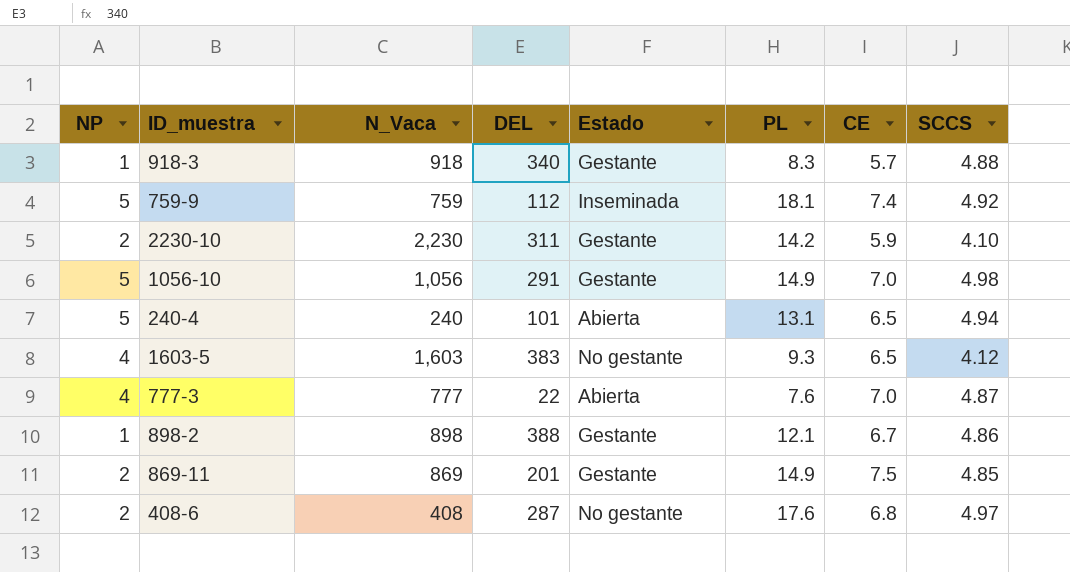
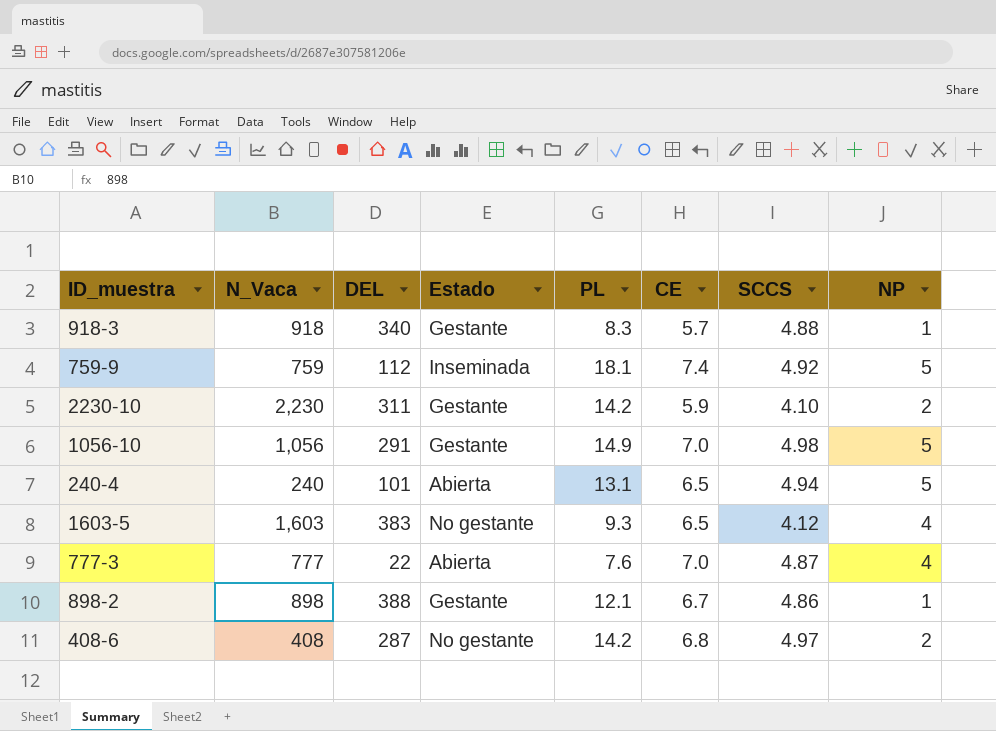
column NP | position: 1 -> 8
row 869-11: 2 | 869 | 201 | Gestante | 14.9 | 7.5 | 4.85 -> none
408-6 | PL: 17.6 -> 14.2

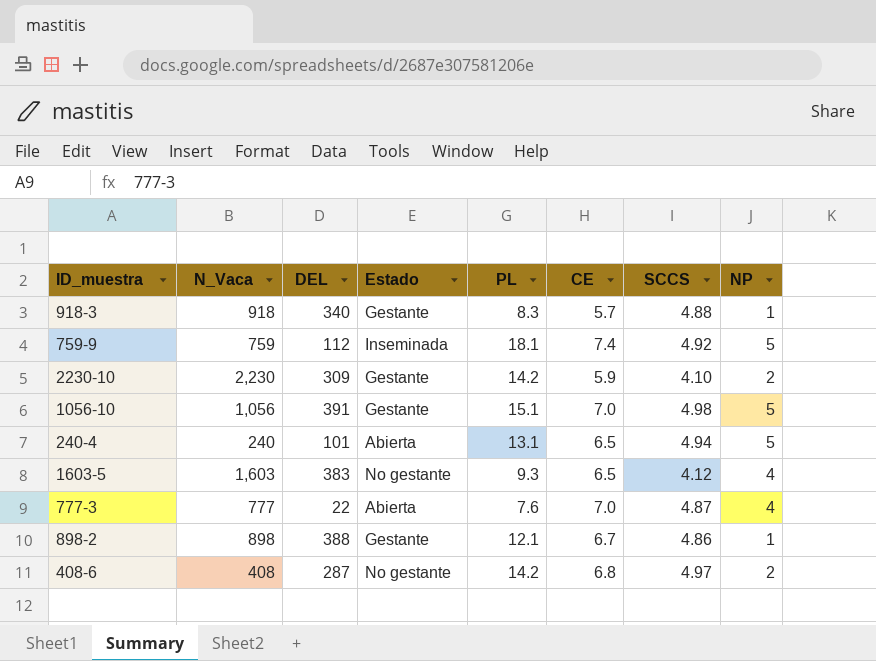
2230-10 | DEL: 311 -> 309
1056-10 | DEL: 291 -> 391
1056-10 | PL: 14.9 -> 15.1

